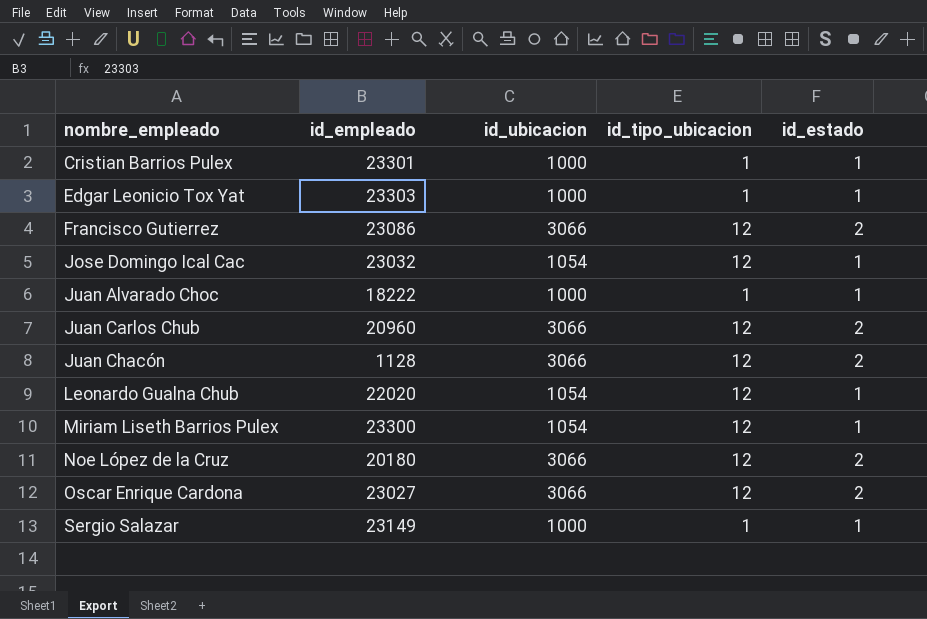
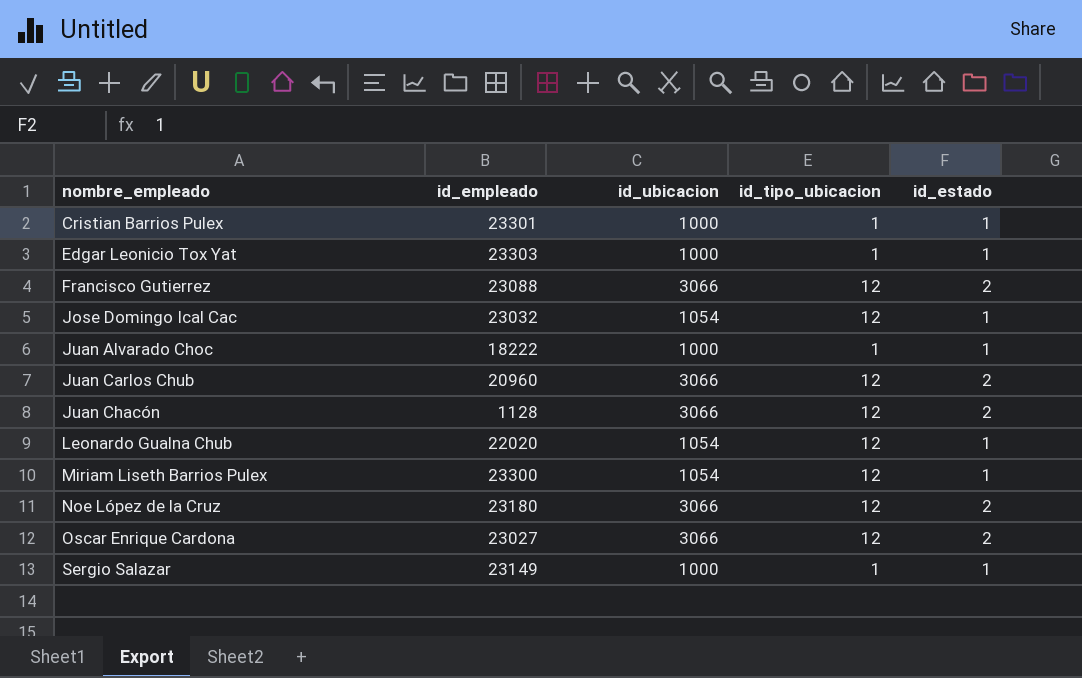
Francisco Gutierrez | id_empleado: 23086 -> 23088
Noe López de la Cruz | id_empleado: 20180 -> 23180

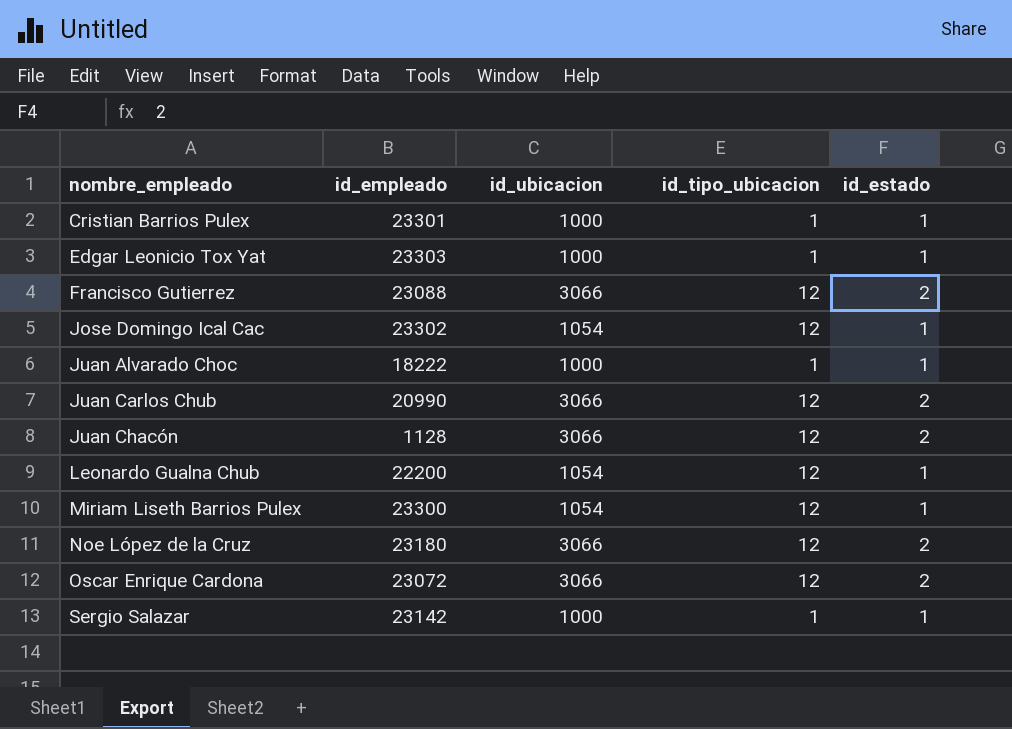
Jose Domingo Ical Cac | id_empleado: 23032 -> 23302
Juan Carlos Chub | id_empleado: 20960 -> 20990
Leonardo Gualna Chub | id_empleado: 22020 -> 22200
Oscar Enrique Cardona | id_empleado: 23027 -> 23072
Sergio Salazar | id_empleado: 23149 -> 23142

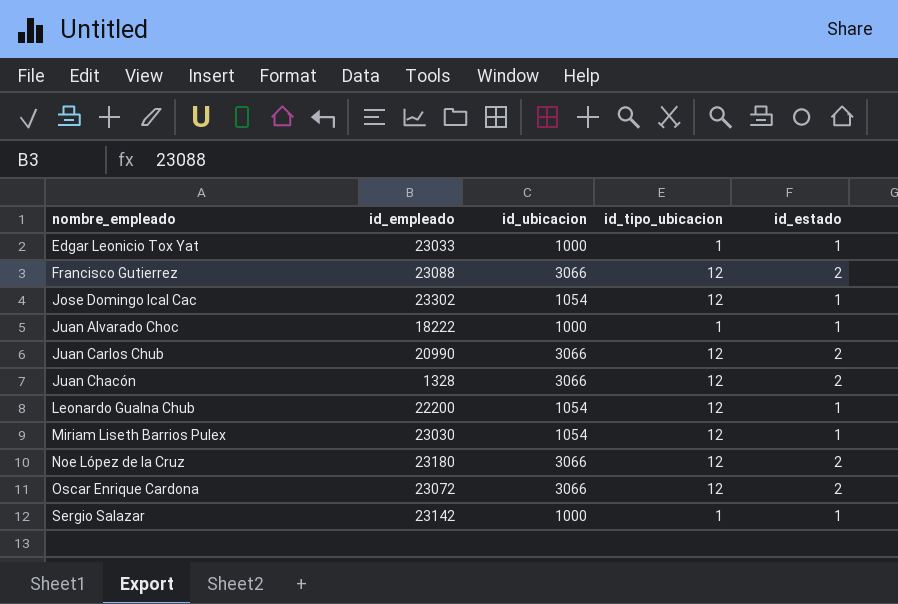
row Cristian Barrios Pulex: 23301 | 1000 | 1 | 1 -> none
Edgar Leonicio Tox Yat | id_empleado: 23303 -> 23033
Juan Chacón | id_empleado: 1128 -> 1328
Miriam Liseth Barrios Pulex | id_empleado: 23300 -> 23030

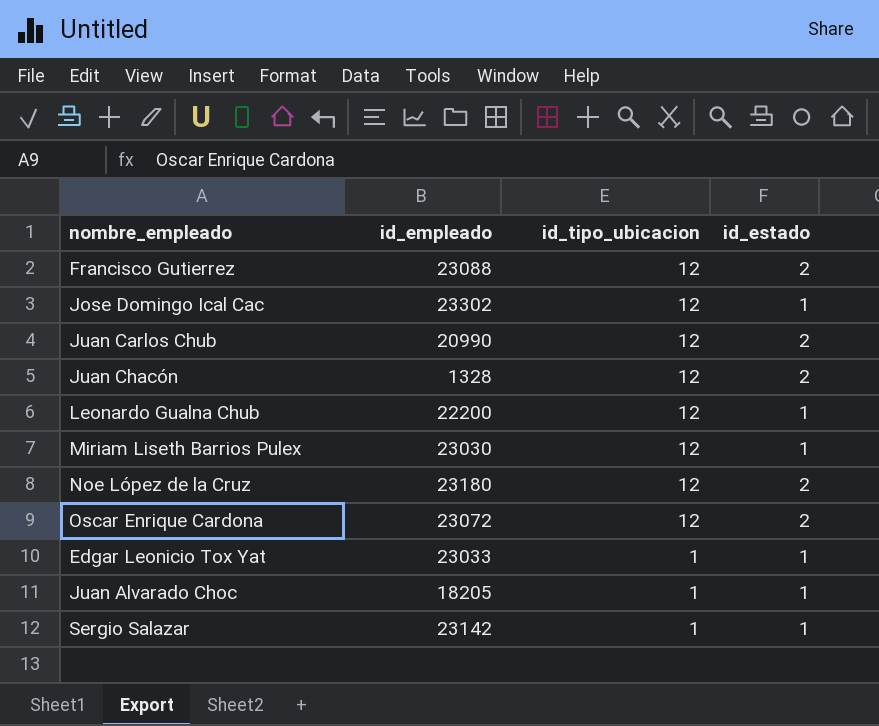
row order: nombre_empleado ascending -> id_tipo_ubicacion descending
column id_ubicacion | position: 3 -> none
Juan Alvarado Choc | id_empleado: 18222 -> 18205

